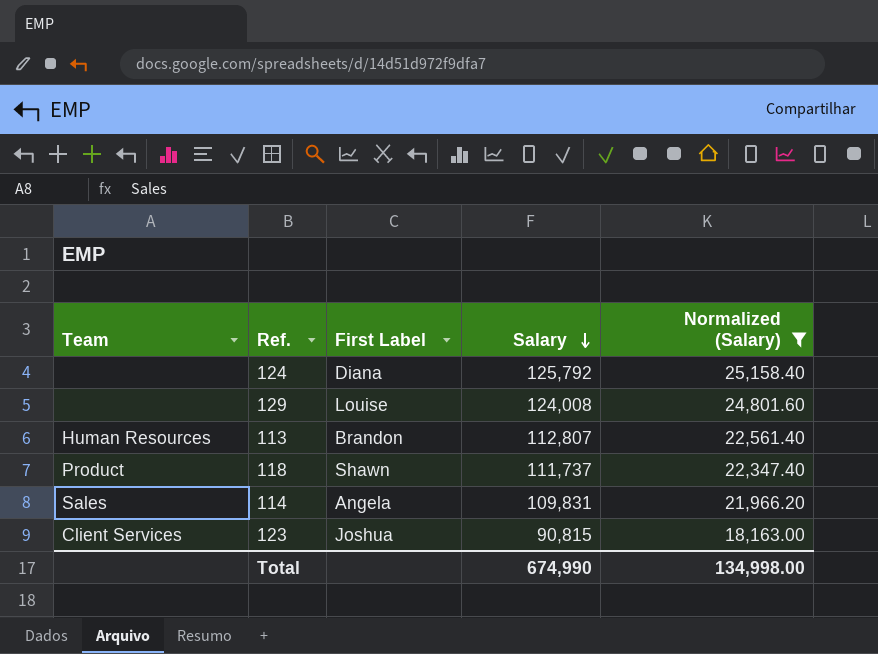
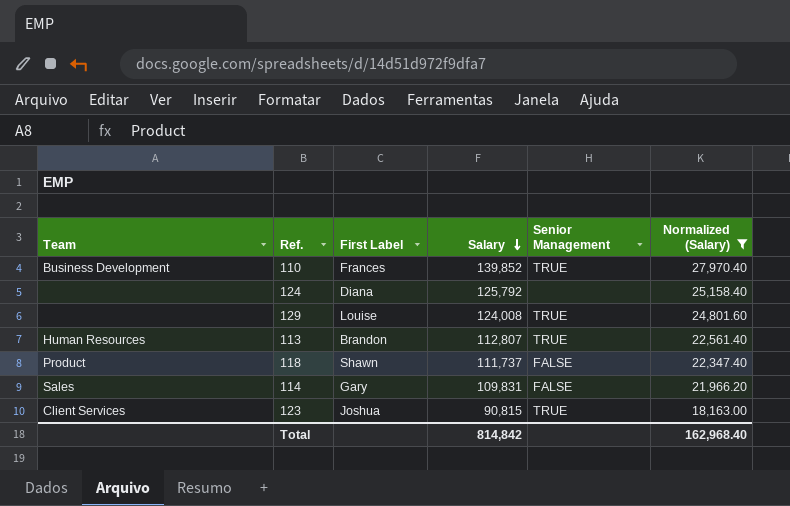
column Senior Management | position: none -> 5
row 110: none -> Business Development | Frances | 139,852 | TRUE | 27,970.40
114 | First Label: Angela -> Gary
Total | Salary: 674,990 -> 814,842
Total | Normalized (Salary): 134,998.00 -> 162,968.40

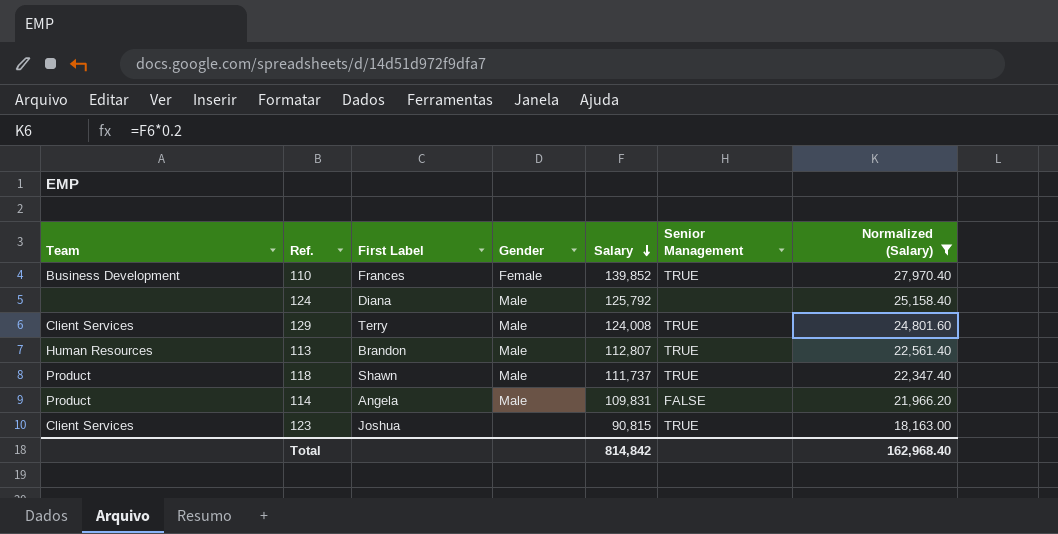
column Gender | position: none -> 4
129 | Team: none -> Client Services
129 | First Label: Louise -> Terry
118 | Senior Management: FALSE -> TRUE
114 | Team: Sales -> Product
114 | First Label: Gary -> Angela

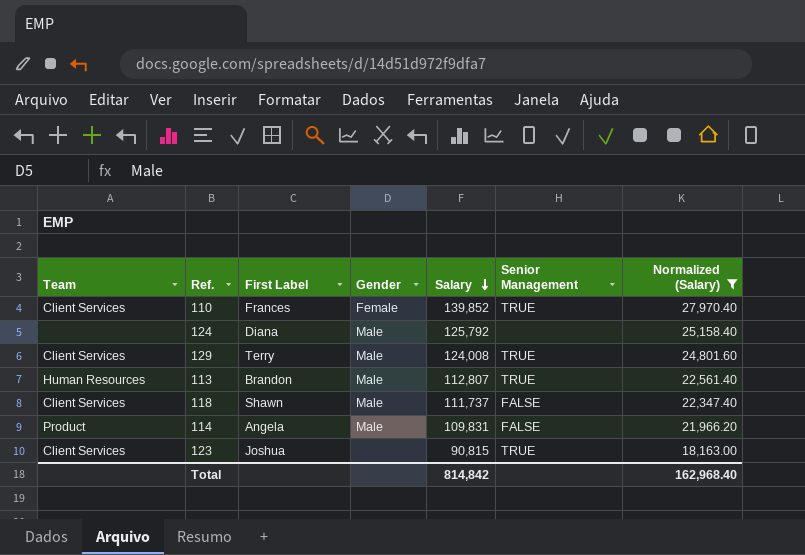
110 | Team: Business Development -> Client Services
118 | Team: Product -> Client Services
118 | Senior Management: TRUE -> FALSE

